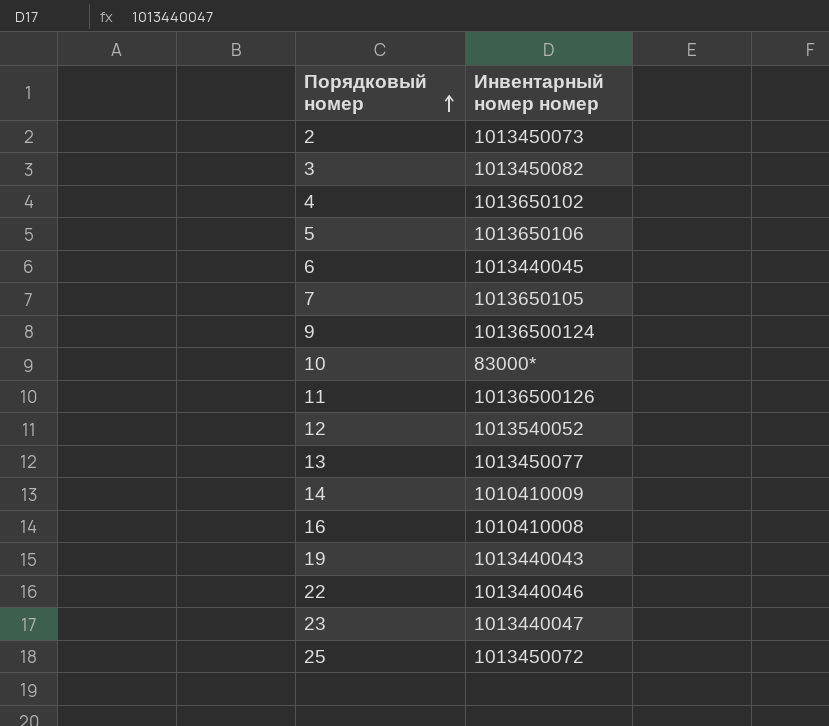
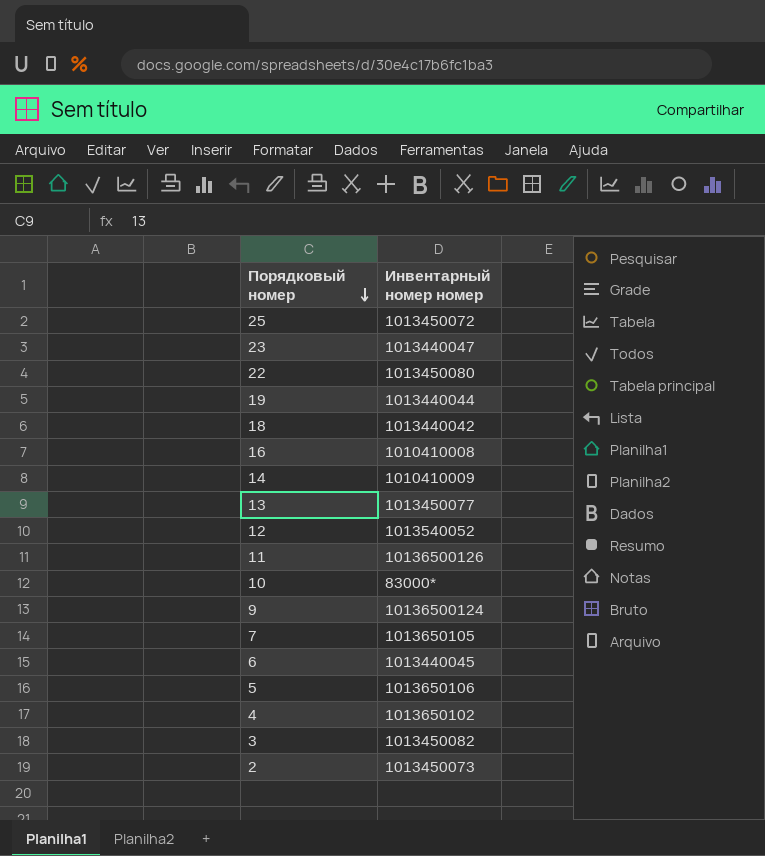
row order: Порядковый номер ascending -> Порядковый номер descending
22 | Инвентарный номер номер: 1013440046 -> 1013450080
19 | Инвентарный номер номер: 1013440043 -> 1013440044
row 18: none -> 1013440042

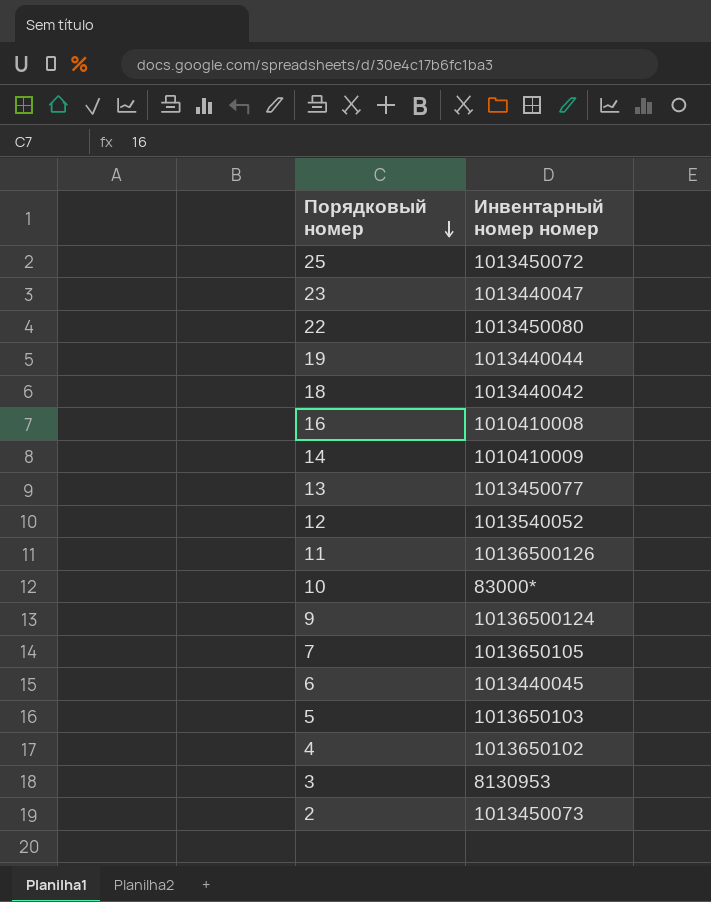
5 | Инвентарный номер номер: 1013650106 -> 1013650103
3 | Инвентарный номер номер: 1013450082 -> 8130953

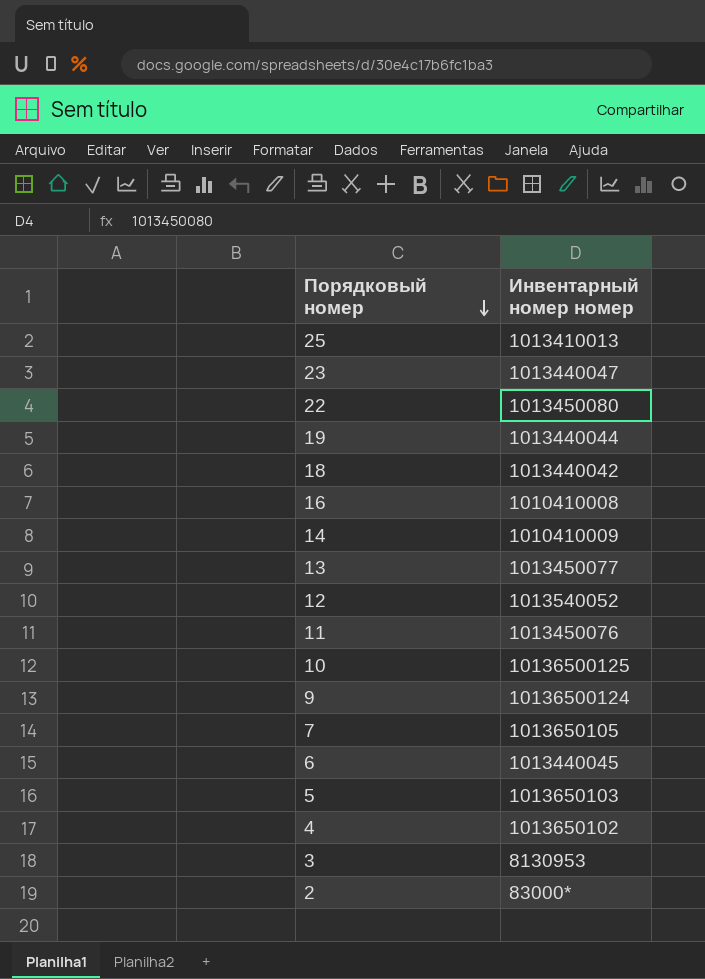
25 | Инвентарный номер номер: 1013450072 -> 1013410013
11 | Инвентарный номер номер: 10136500126 -> 1013450076
10 | Инвентарный номер номер: 83000* -> 10136500125
2 | Инвентарный номер номер: 1013450073 -> 83000*

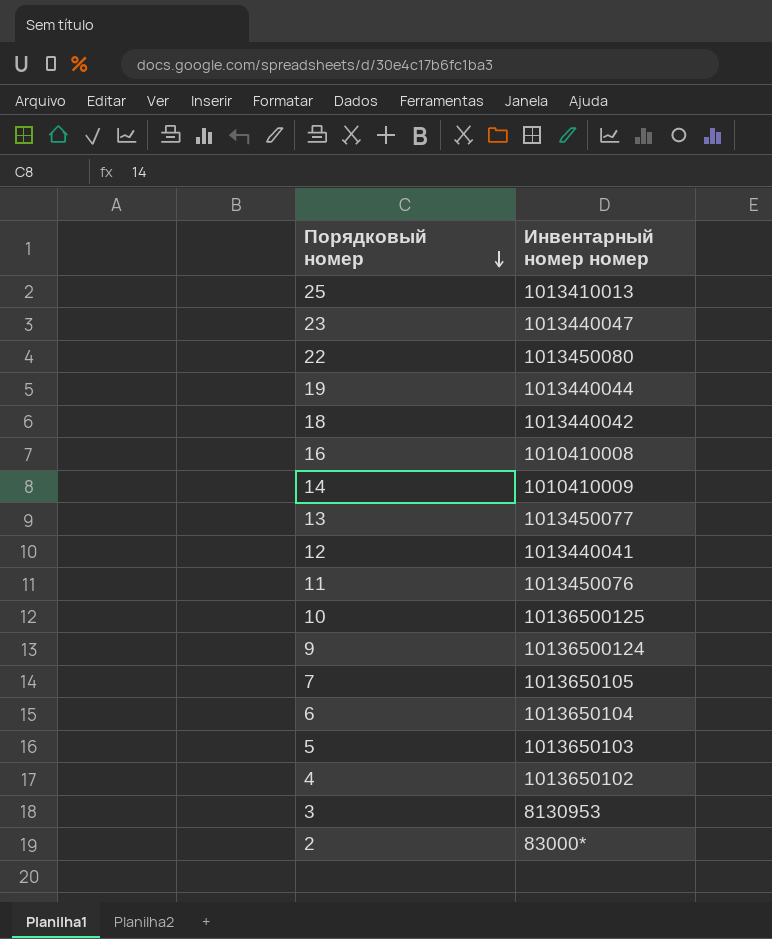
12 | Инвентарный номер номер: 1013540052 -> 1013440041
6 | Инвентарный номер номер: 1013440045 -> 1013650104

